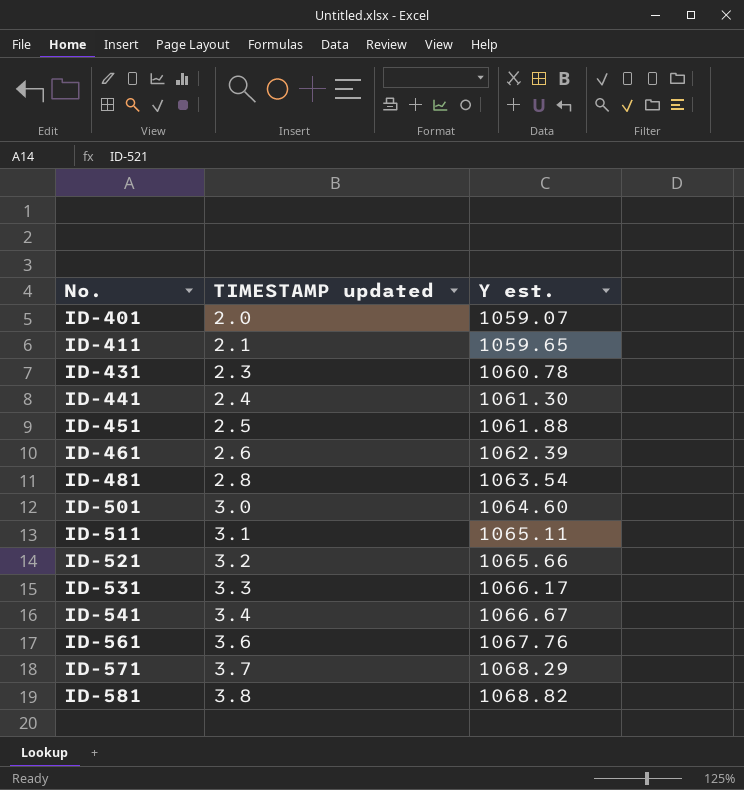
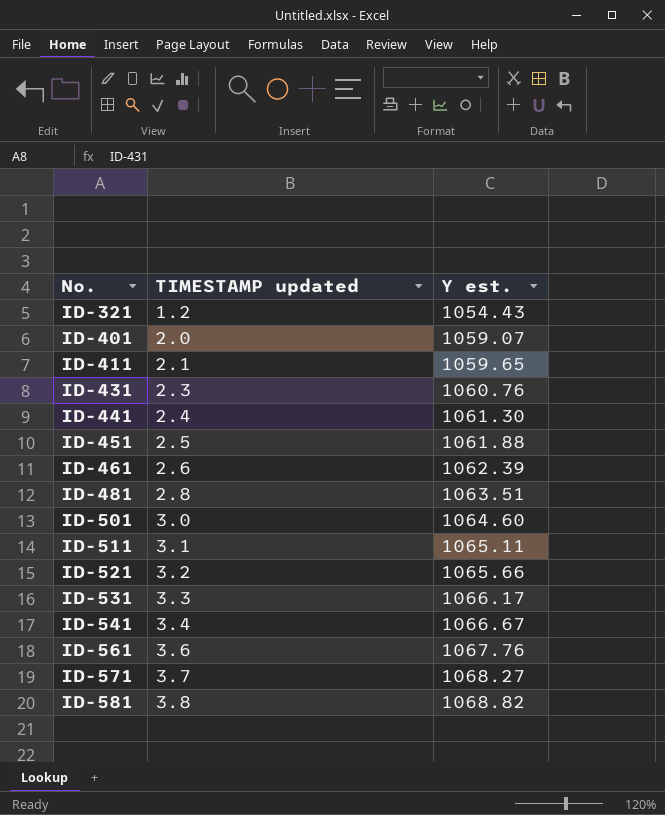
row ID-321: none -> 1.2 | 1054.43
ID-431 | Y est.: 1060.78 -> 1060.76
ID-481 | Y est.: 1063.54 -> 1063.51
ID-571 | Y est.: 1068.29 -> 1068.27

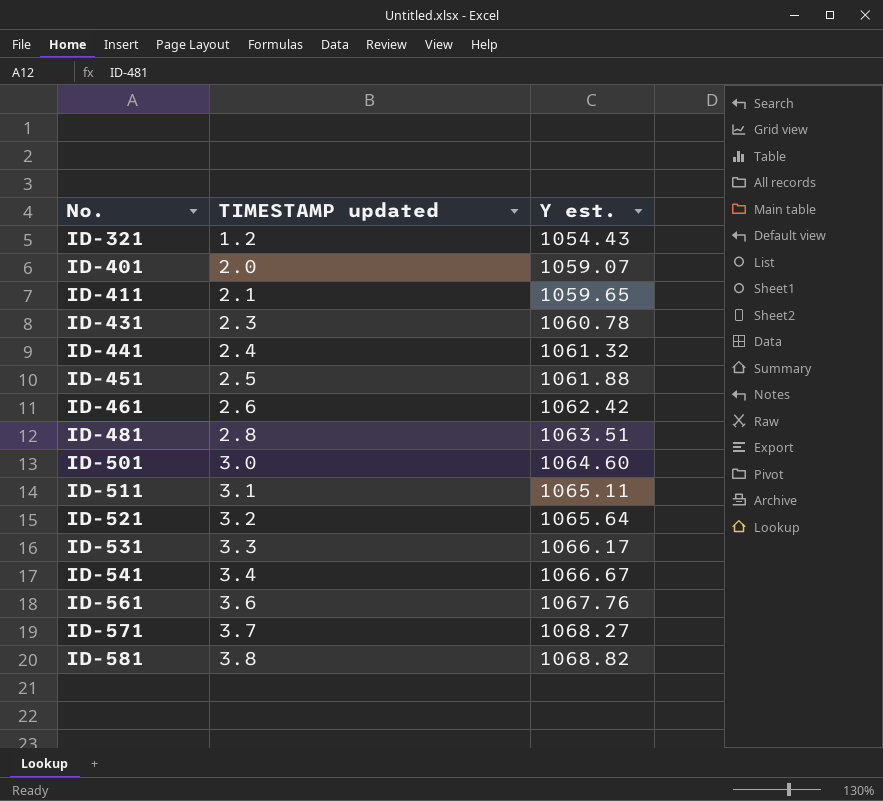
ID-431 | Y est.: 1060.76 -> 1060.78
ID-441 | Y est.: 1061.30 -> 1061.32
ID-461 | Y est.: 1062.39 -> 1062.42
ID-521 | Y est.: 1065.66 -> 1065.64

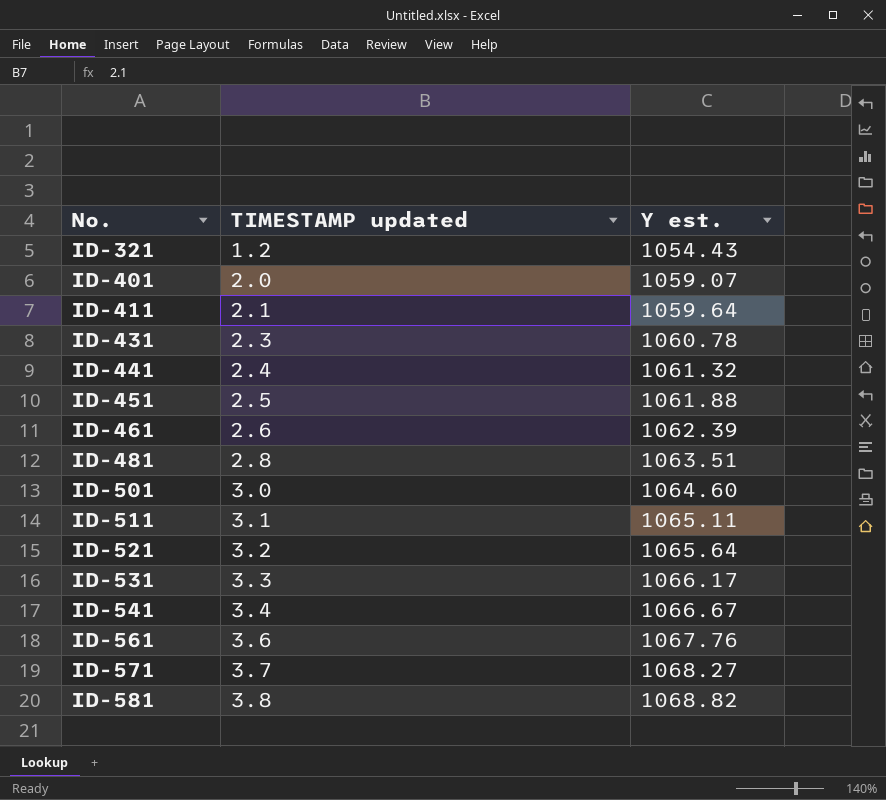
ID-411 | Y est.: 1059.65 -> 1059.64
ID-461 | Y est.: 1062.42 -> 1062.39

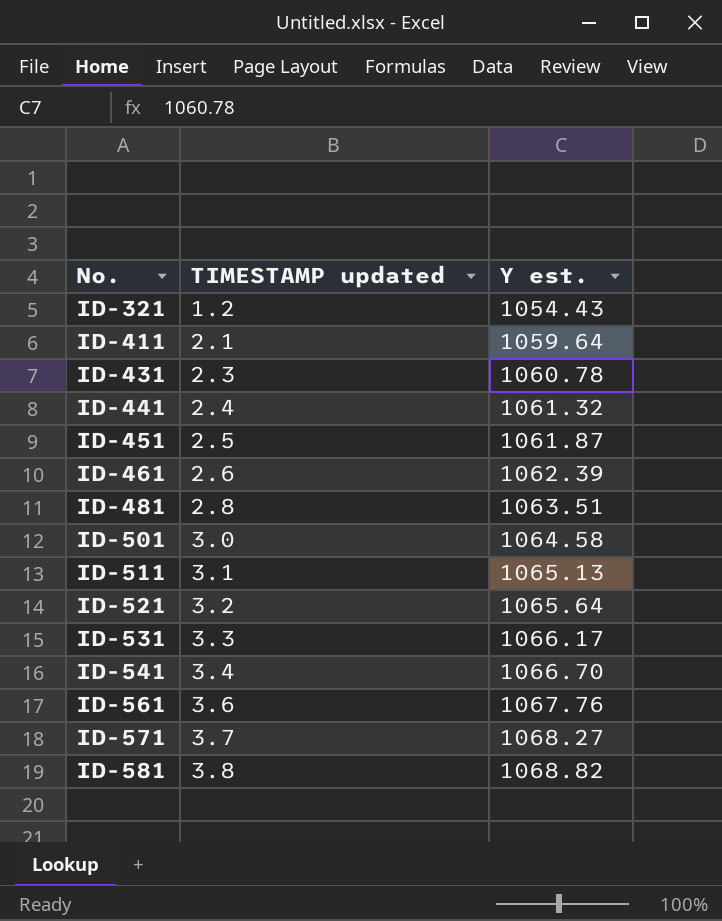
row ID-401: 2.0 | 1059.07 -> none
ID-451 | Y est.: 1061.88 -> 1061.87
ID-501 | Y est.: 1064.60 -> 1064.58
ID-511 | Y est.: 1065.11 -> 1065.13
ID-541 | Y est.: 1066.67 -> 1066.70

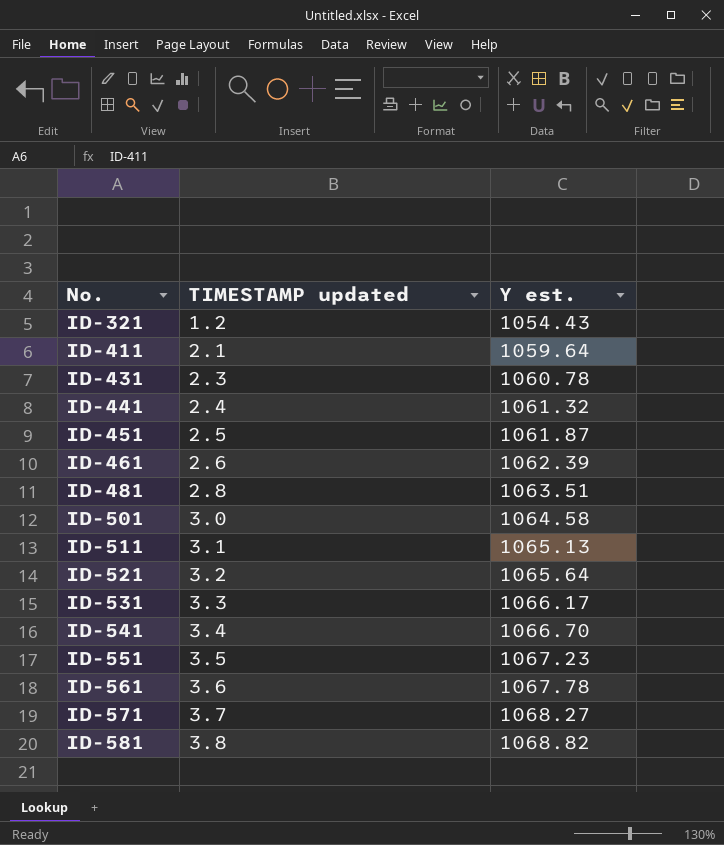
row ID-551: none -> 3.5 | 1067.23
ID-561 | Y est.: 1067.76 -> 1067.78

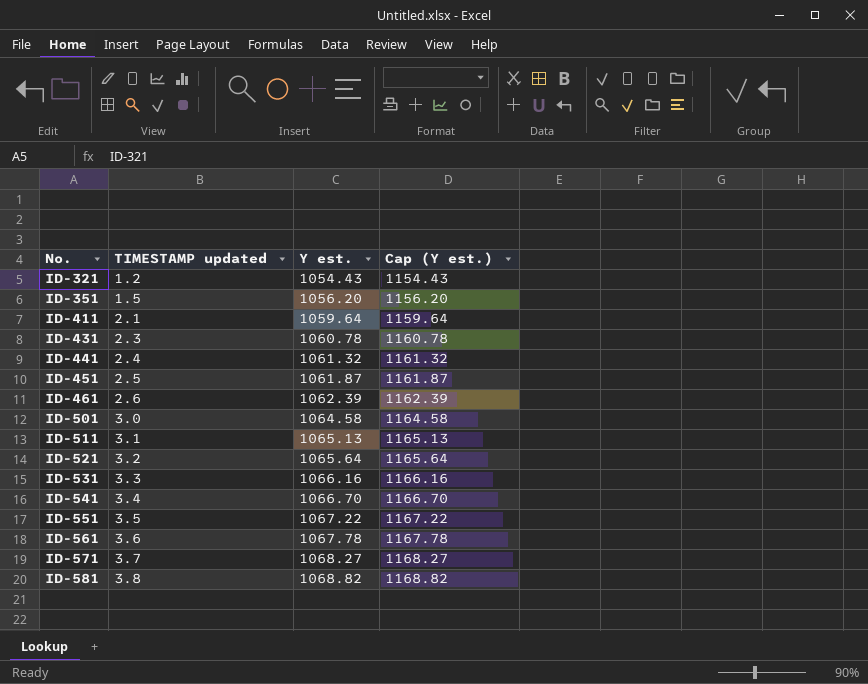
column Cap (Y est.) | formula: none -> [Y est.] + 100
row ID-481: 2.8 | 1063.51 -> none
row ID-351: none -> 1.5 | 1056.20 | 1156.20
ID-531 | Y est.: 1066.17 -> 1066.16
ID-551 | Y est.: 1067.23 -> 1067.22

